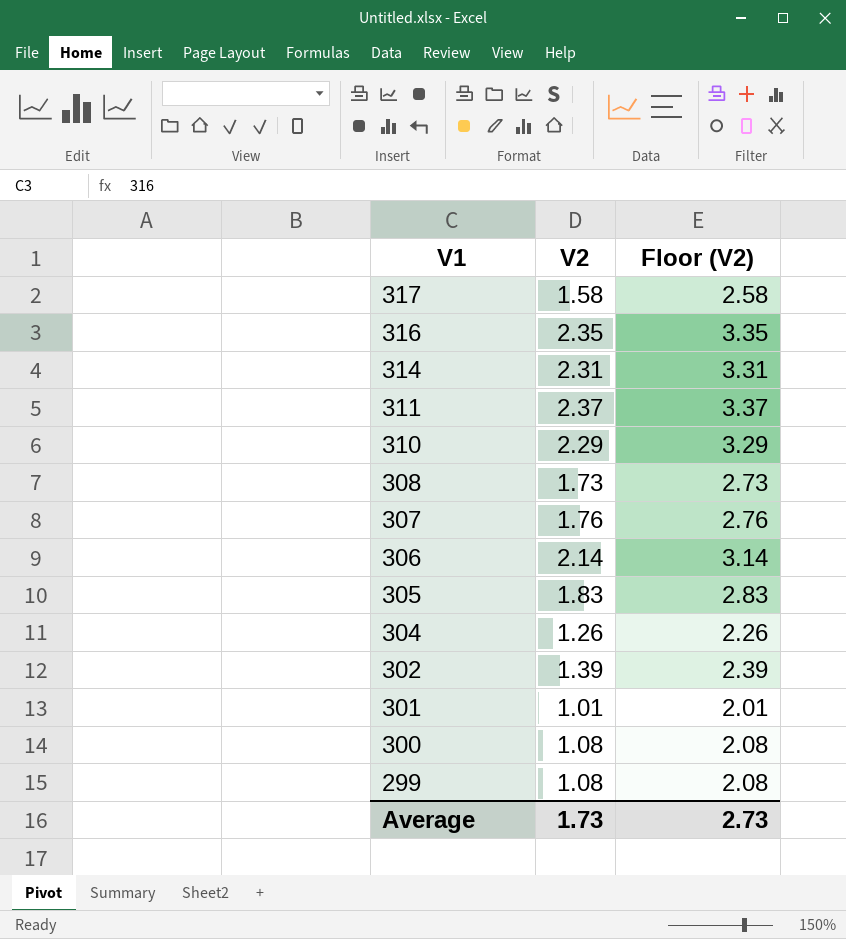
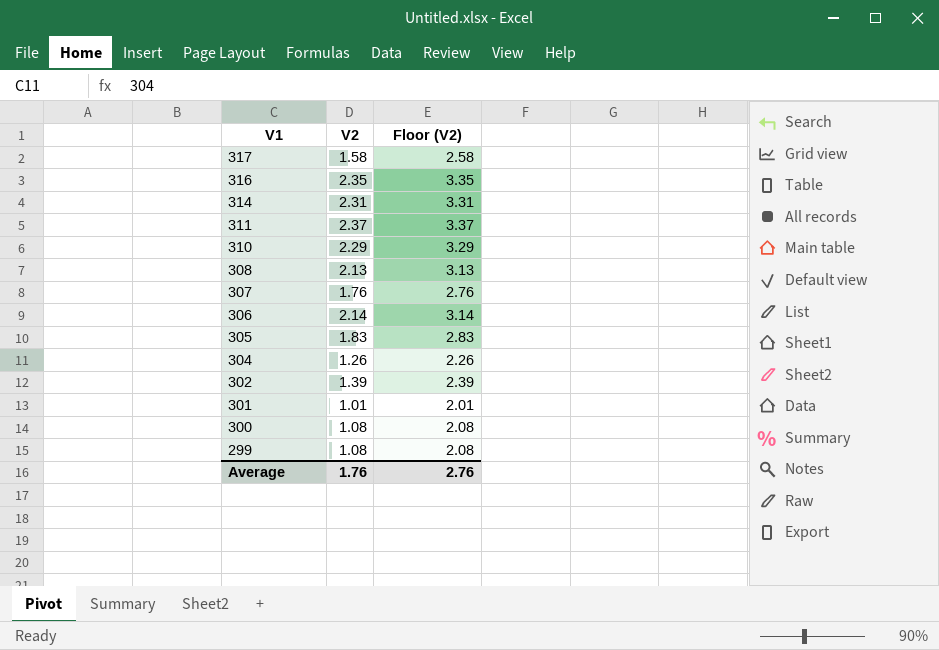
308 | V2: 1.73 -> 2.13
308 | Floor (V2): 2.73 -> 3.13
Average | V2: 1.73 -> 1.76
Average | Floor (V2): 2.73 -> 2.76

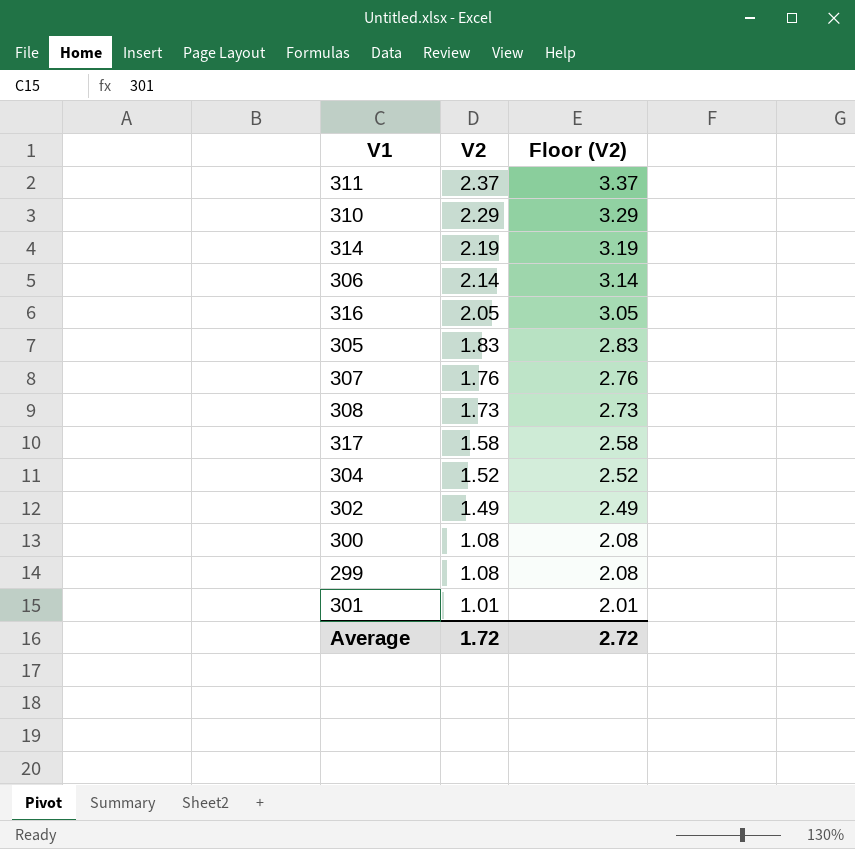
row order: V1 descending -> V2 descending
314 | V2: 2.31 -> 2.19
314 | Floor (V2): 3.31 -> 3.19
316 | V2: 2.35 -> 2.05
316 | Floor (V2): 3.35 -> 3.05
308 | V2: 2.13 -> 1.73
308 | Floor (V2): 3.13 -> 2.73
304 | V2: 1.26 -> 1.52
304 | Floor (V2): 2.26 -> 2.52
302 | V2: 1.39 -> 1.49
302 | Floor (V2): 2.39 -> 2.49
Average | V2: 1.76 -> 1.72
Average | Floor (V2): 2.76 -> 2.72

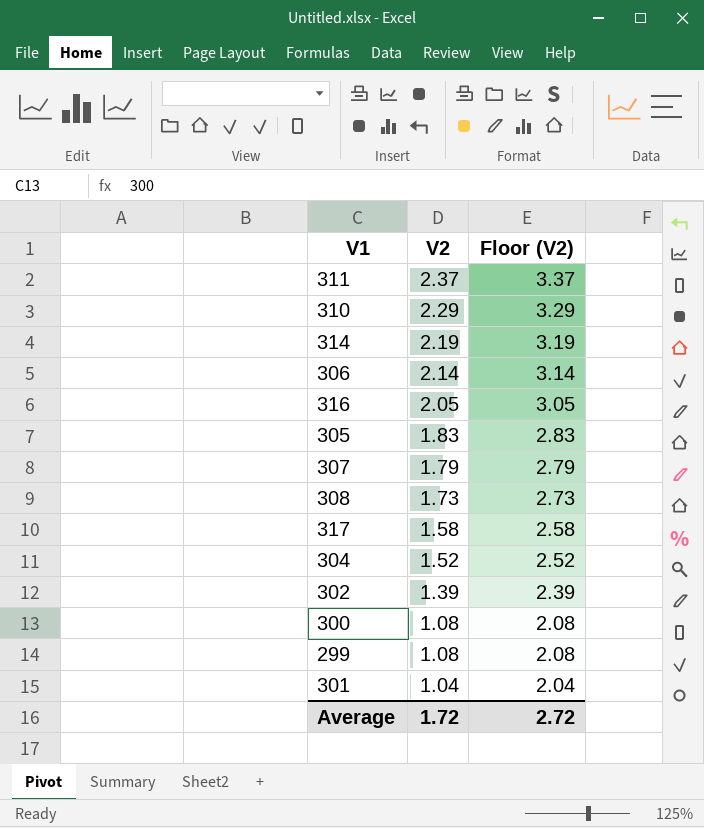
307 | V2: 1.76 -> 1.79
307 | Floor (V2): 2.76 -> 2.79
302 | V2: 1.49 -> 1.39
302 | Floor (V2): 2.49 -> 2.39
301 | V2: 1.01 -> 1.04
301 | Floor (V2): 2.01 -> 2.04

